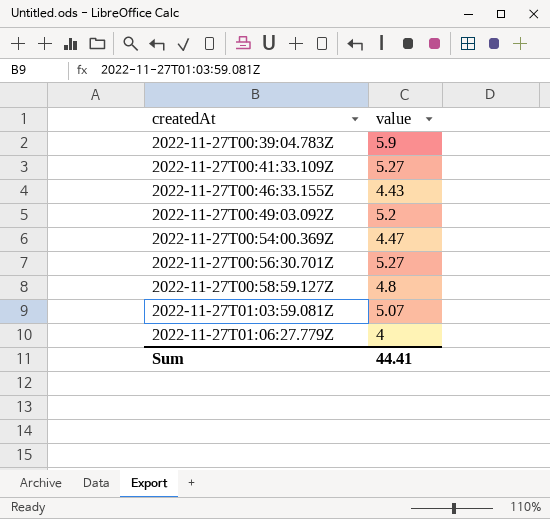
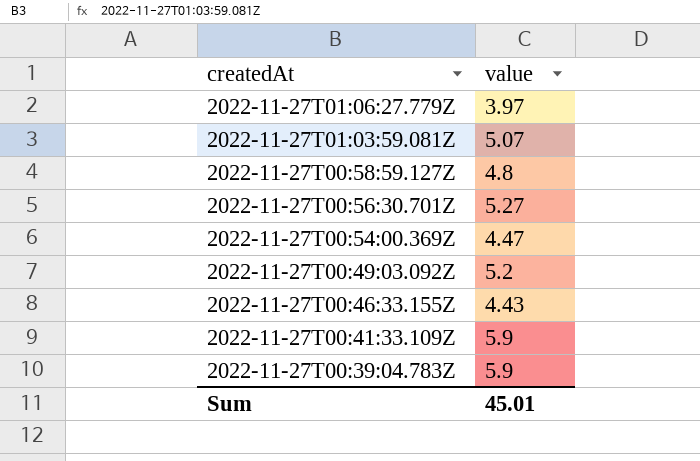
row order: createdAt ascending -> createdAt descending
2022-11-27T01:06:27.779Z | value: 4 -> 3.97
2022-11-27T00:41:33.109Z | value: 5.27 -> 5.9
Sum | value: 44.41 -> 45.01

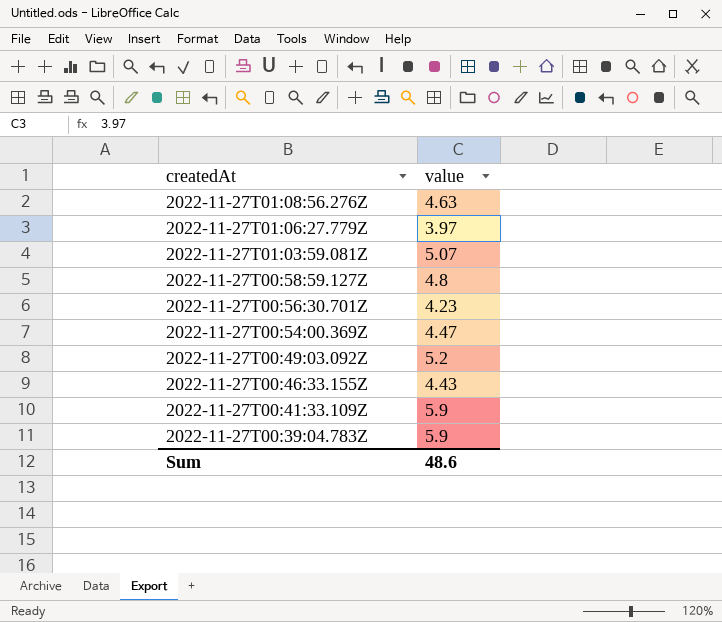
row 2022-11-27T01:08:56.276Z: none -> 4.63
2022-11-27T00:56:30.701Z | value: 5.27 -> 4.23
Sum | value: 45.01 -> 48.6

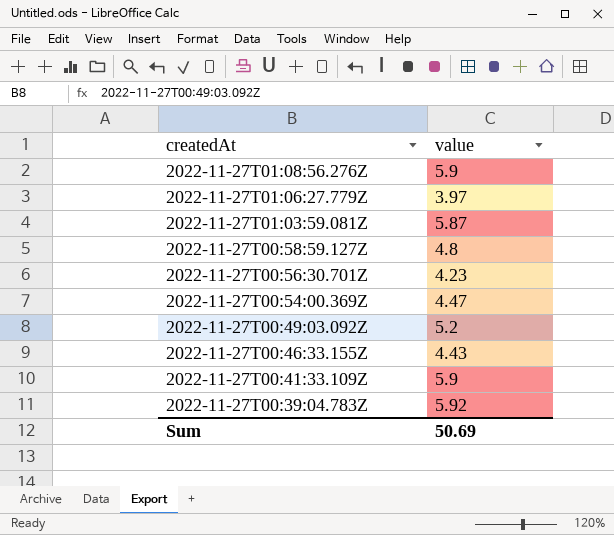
2022-11-27T01:08:56.276Z | value: 4.63 -> 5.9
2022-11-27T01:03:59.081Z | value: 5.07 -> 5.87
2022-11-27T00:39:04.783Z | value: 5.9 -> 5.92
Sum | value: 48.6 -> 50.69

